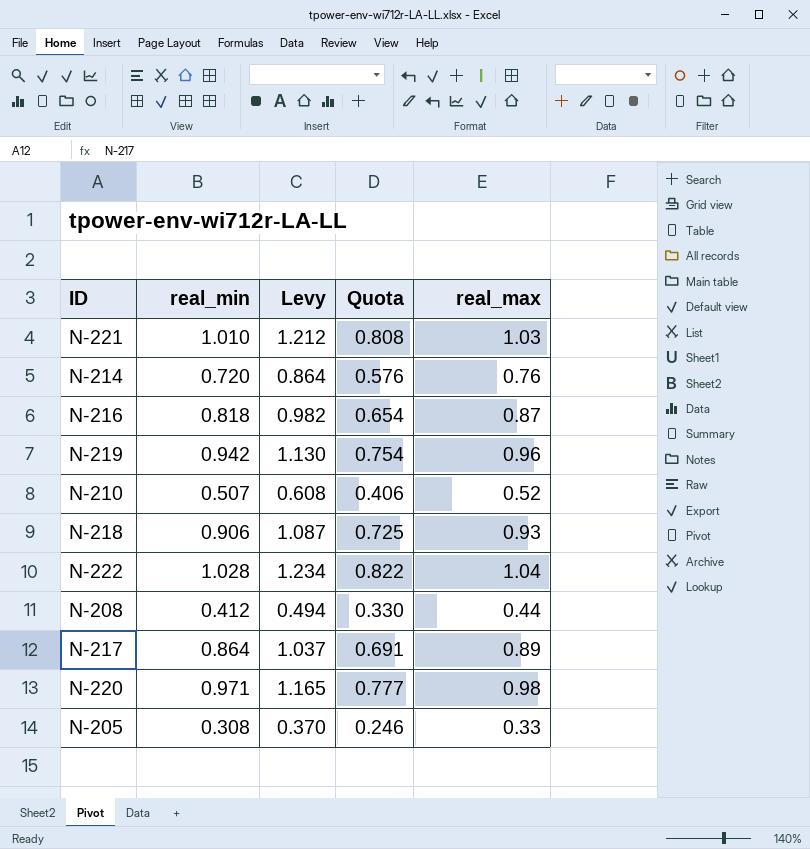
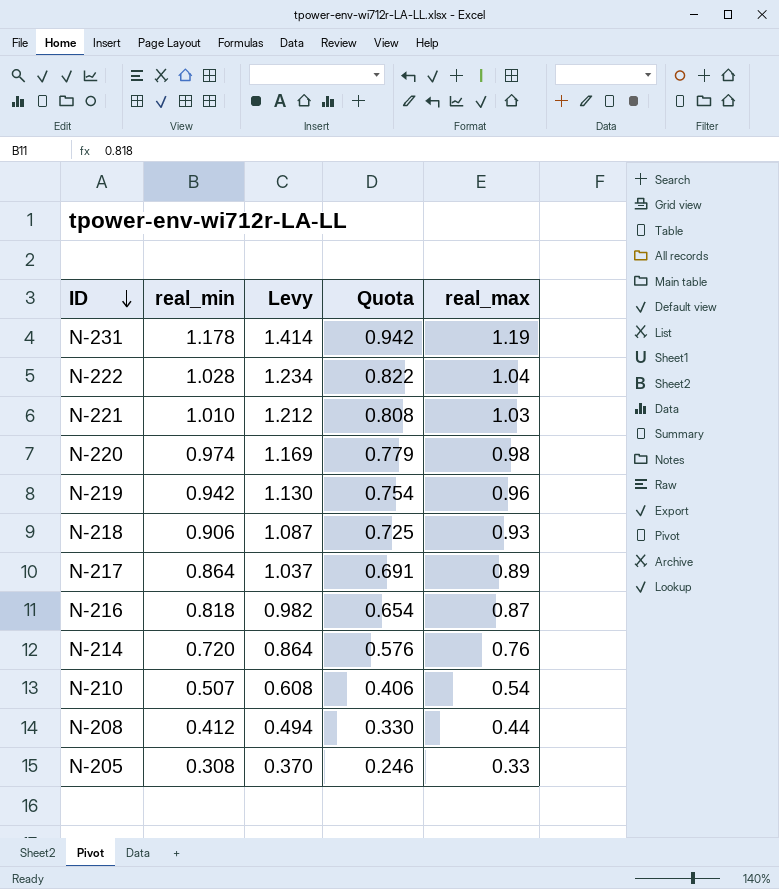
row order: none -> ID descending
row N-231: none -> 1.178 | 1.414 | 0.942 | 1.19
N-220 | real_min: 0.971 -> 0.974
N-220 | Levy: 1.165 -> 1.169
N-220 | Quota: 0.777 -> 0.779
N-210 | real_max: 0.52 -> 0.54

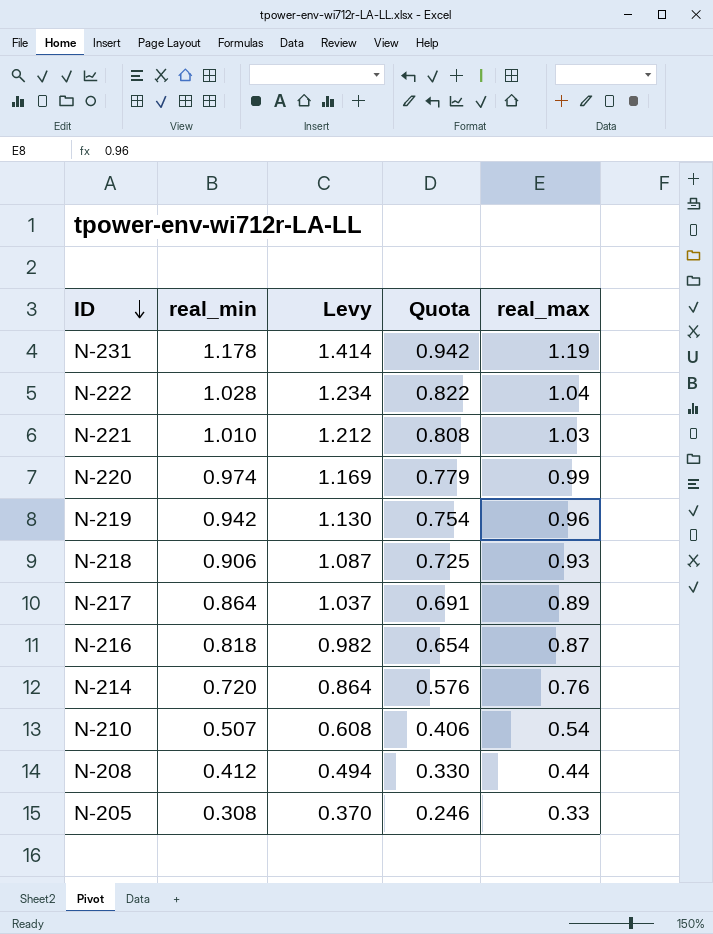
N-220 | real_max: 0.98 -> 0.99

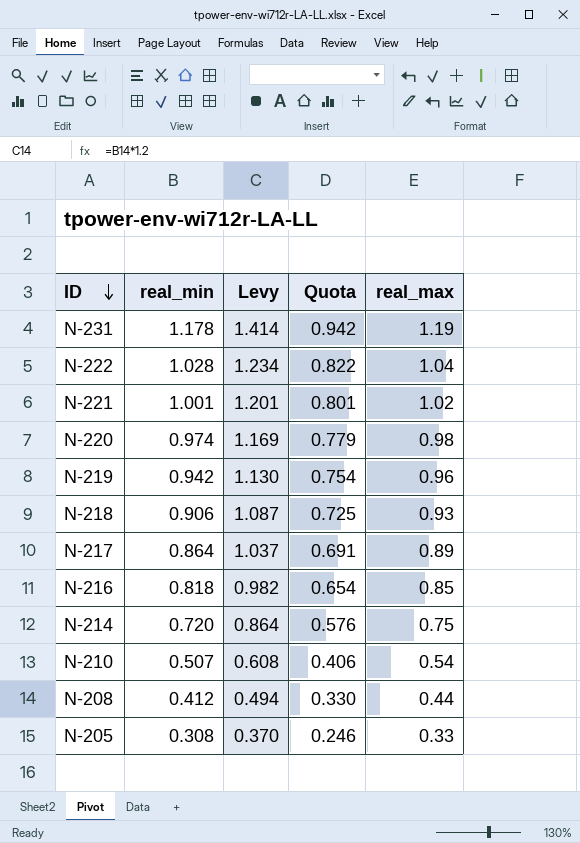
N-221 | real_min: 1.010 -> 1.001
N-221 | Levy: 1.212 -> 1.201
N-221 | Quota: 0.808 -> 0.801
N-221 | real_max: 1.03 -> 1.02
N-220 | real_max: 0.99 -> 0.98
N-216 | real_max: 0.87 -> 0.85
N-214 | real_max: 0.76 -> 0.75

